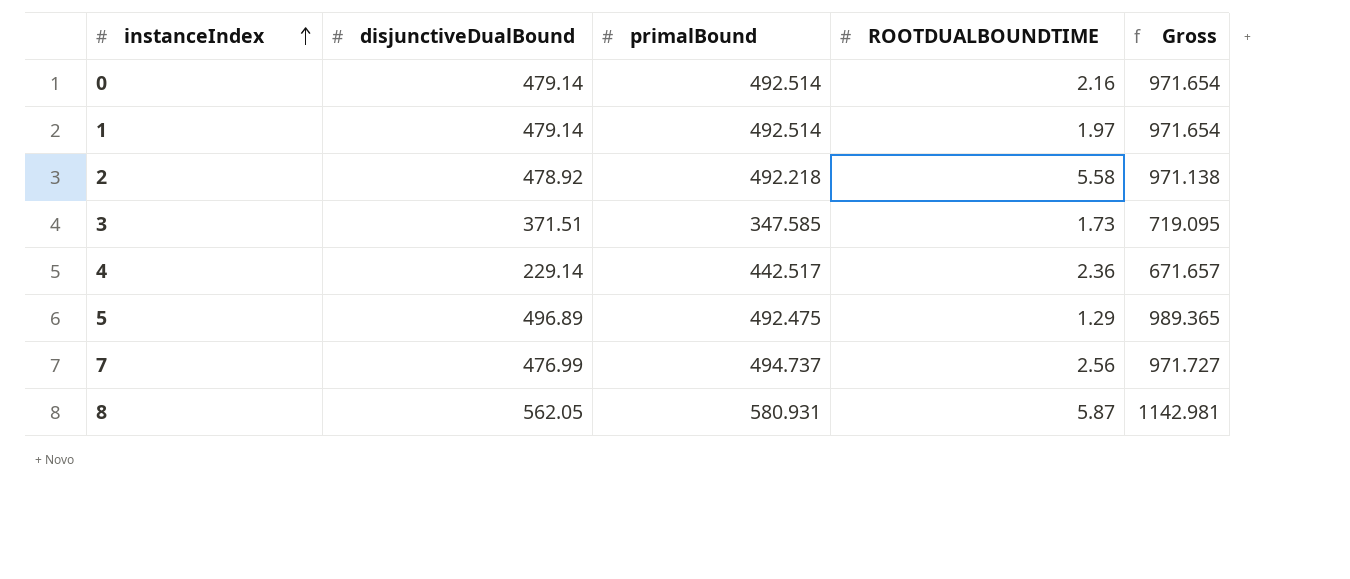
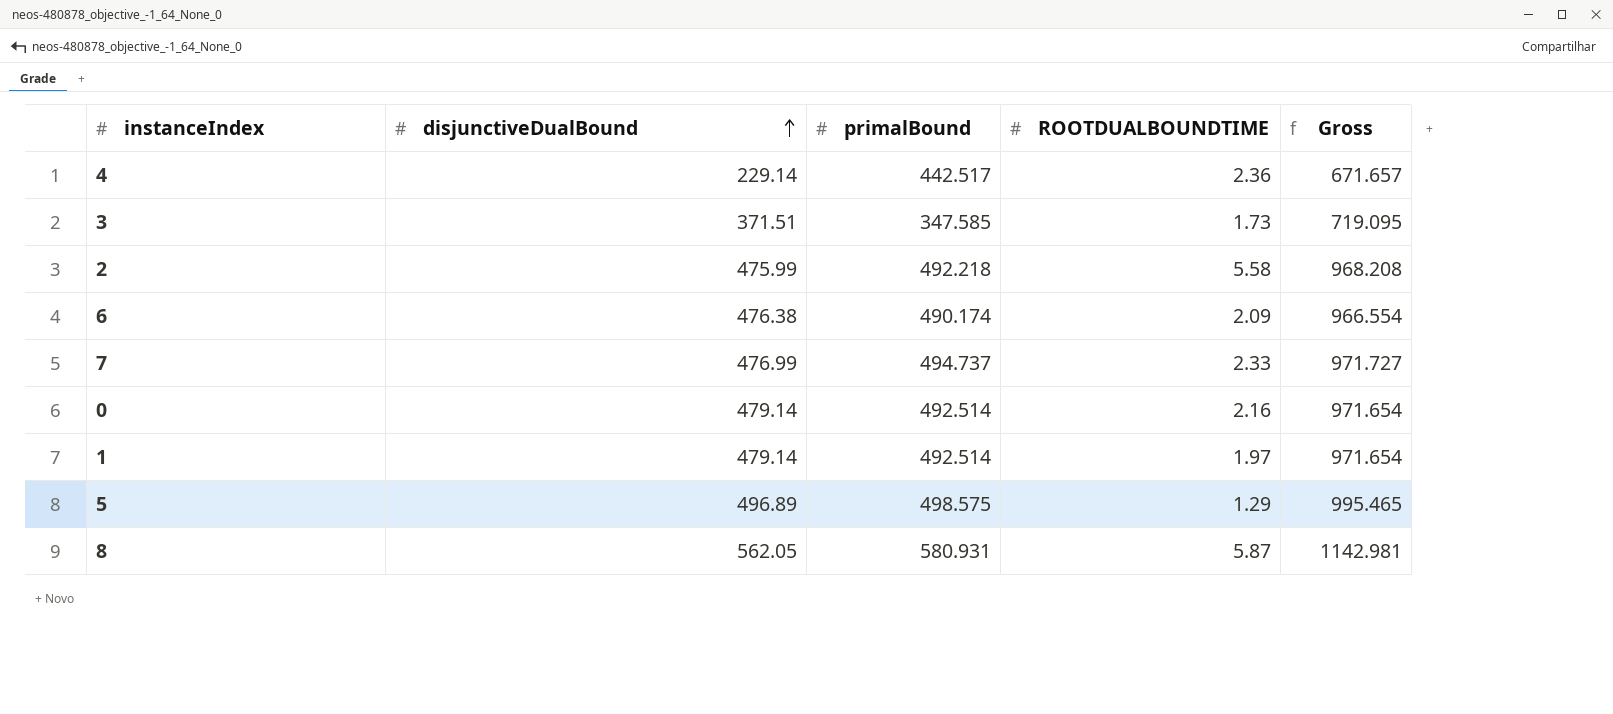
row order: instanceIndex ascending -> disjunctiveDualBound ascending
2 | disjunctiveDualBound: 478.92 -> 475.99
2 | Gross: 971.138 -> 968.208
row 6: none -> 476.38 | 490.174 | 2.09 | 966.554
7 | ROOTDUALBOUNDTIME: 2.56 -> 2.33
5 | primalBound: 492.475 -> 498.575
5 | Gross: 989.365 -> 995.465

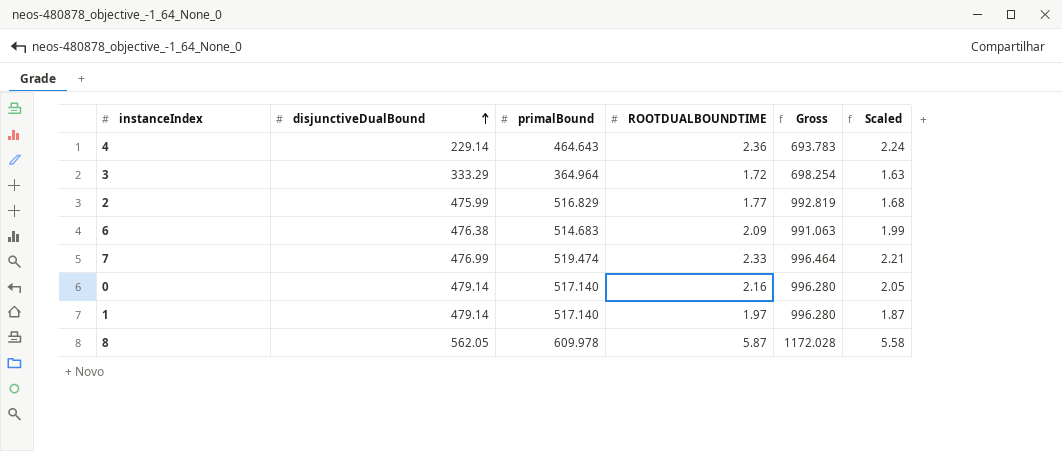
column Scaled | formula: none -> [ROOTDUALBOUNDTIME] * 0.95
row 5: 496.89 | 498.575 | 1.29 | 995.465 -> none
4 | primalBound: 442.517 -> 464.643
4 | Gross: 671.657 -> 693.783
3 | disjunctiveDualBound: 371.51 -> 333.29
3 | primalBound: 347.585 -> 364.964
3 | ROOTDUALBOUNDTIME: 1.73 -> 1.72
3 | Gross: 719.095 -> 698.254
2 | primalBound: 492.218 -> 516.829
2 | ROOTDUALBOUNDTIME: 5.58 -> 1.77
2 | Gross: 968.208 -> 992.819
6 | primalBound: 490.174 -> 514.683
6 | Gross: 966.554 -> 991.063
7 | primalBound: 494.737 -> 519.474
7 | Gross: 971.727 -> 996.464
0 | primalBound: 492.514 -> 517.140
0 | Gross: 971.654 -> 996.280
1 | primalBound: 492.514 -> 517.140
1 | Gross: 971.654 -> 996.280
8 | primalBound: 580.931 -> 609.978
8 | Gross: 1142.981 -> 1172.028

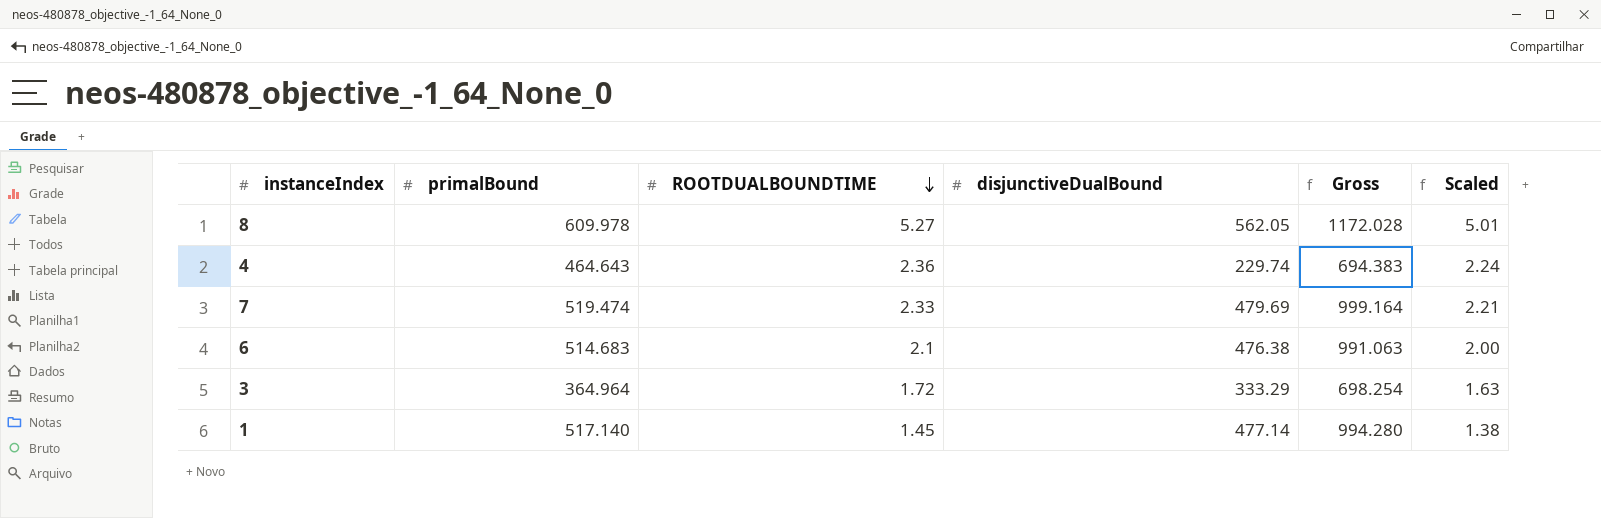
row order: disjunctiveDualBound ascending -> ROOTDUALBOUNDTIME descending
column disjunctiveDualBound | position: 2 -> 4
row 2: 475.99 | 516.829 | 1.77 | 992.819 | 1.68 -> none
row 0: 479.14 | 517.140 | 2.16 | 996.280 | 2.05 -> none
8 | ROOTDUALBOUNDTIME: 5.87 -> 5.27
8 | Scaled: 5.58 -> 5.01
4 | disjunctiveDualBound: 229.14 -> 229.74
4 | Gross: 693.783 -> 694.383
7 | disjunctiveDualBound: 476.99 -> 479.69
7 | Gross: 996.464 -> 999.164
6 | ROOTDUALBOUNDTIME: 2.09 -> 2.1
6 | Scaled: 1.99 -> 2.00
1 | ROOTDUALBOUNDTIME: 1.97 -> 1.45
1 | disjunctiveDualBound: 479.14 -> 477.14
1 | Gross: 996.280 -> 994.280
1 | Scaled: 1.87 -> 1.38

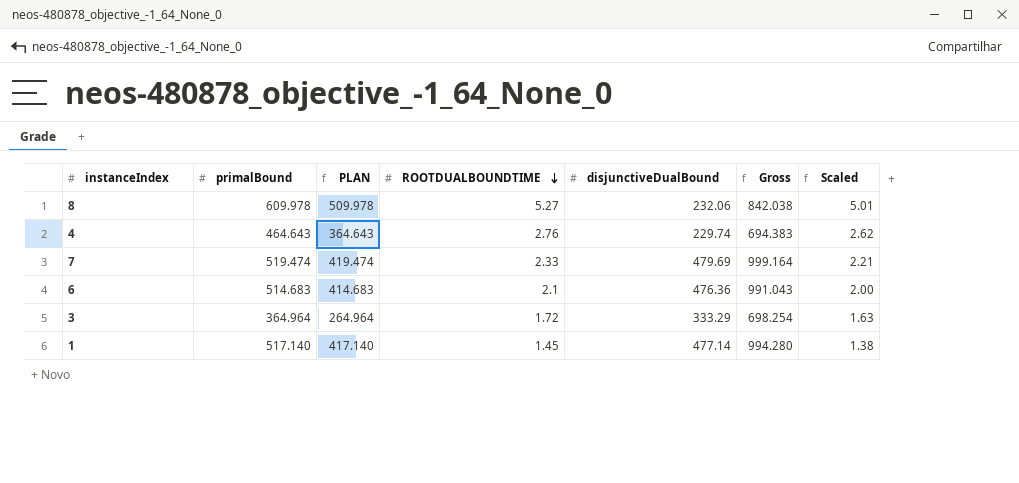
column PLAN | formula: none -> [primalBound] - 100
8 | disjunctiveDualBound: 562.05 -> 232.06
8 | Gross: 1172.028 -> 842.038
4 | ROOTDUALBOUNDTIME: 2.36 -> 2.76
4 | Scaled: 2.24 -> 2.62
6 | disjunctiveDualBound: 476.38 -> 476.36
6 | Gross: 991.063 -> 991.043

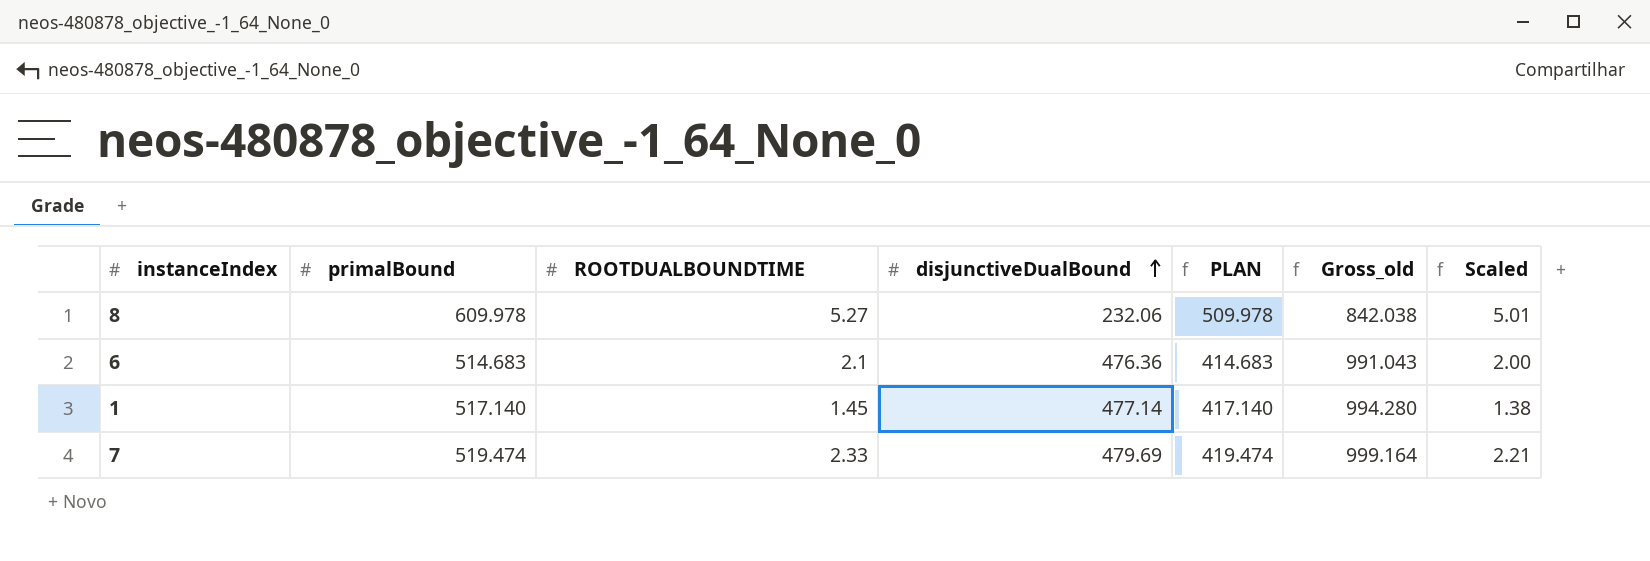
row order: ROOTDUALBOUNDTIME descending -> disjunctiveDualBound ascending
column PLAN | position: 3 -> 5
column name: Gross -> Gross_old
row 4: 464.643 | 364.643 | 2.76 | 229.74 | 694.383 | 2.62 -> none
row 3: 364.964 | 264.964 | 1.72 | 333.29 | 698.254 | 1.63 -> none

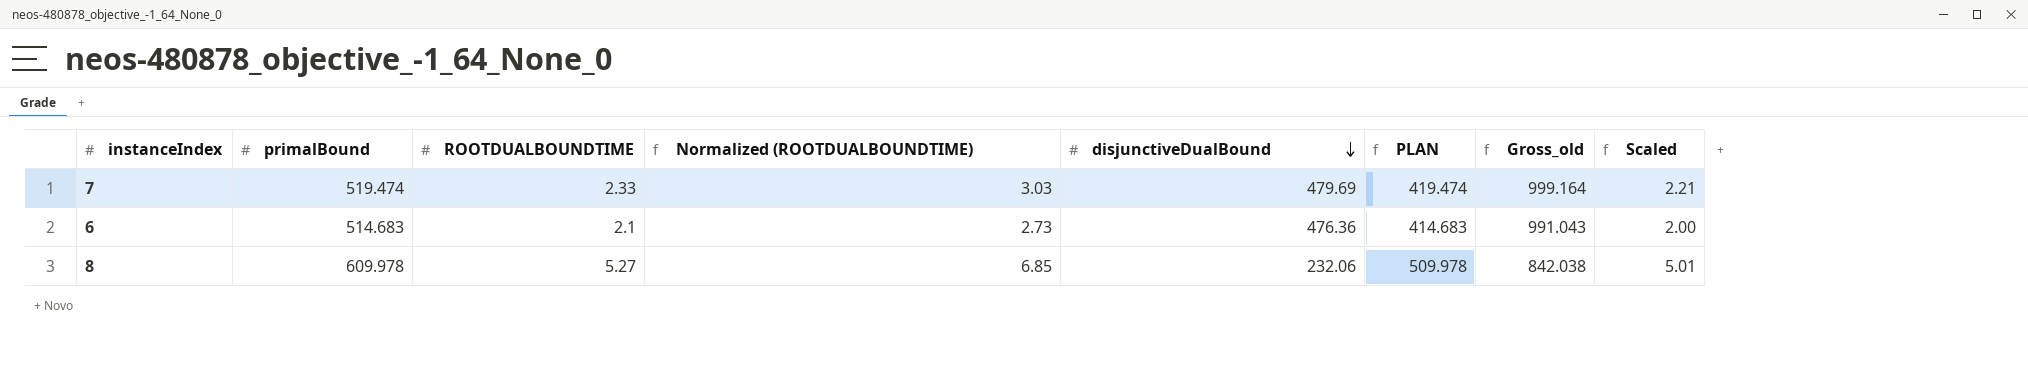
row order: disjunctiveDualBound ascending -> disjunctiveDualBound descending
column Normalized (ROOTDUALBOUNDTIME) | formula: none -> [ROOTDUALBOUNDTIME] * 1.3
row 1: 517.140 | 1.45 | 477.14 | 417.140 | 994.280 | 1.38 -> none

